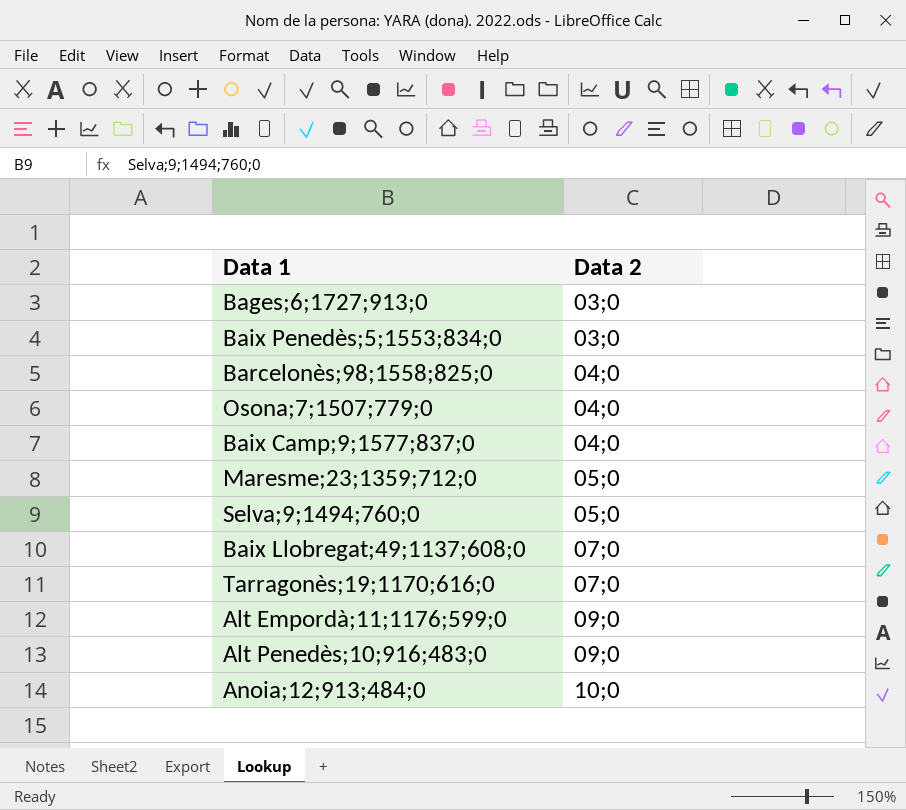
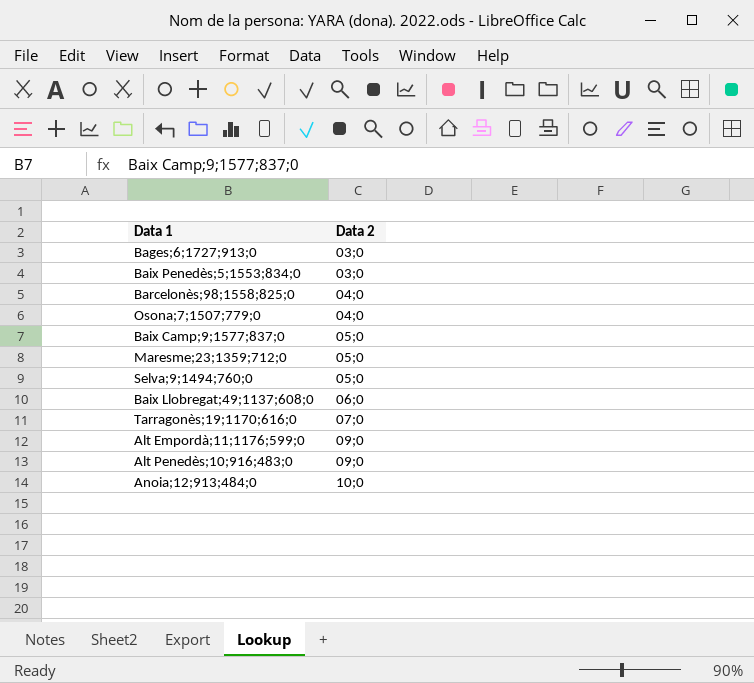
Baix Camp;9;1577;837;0 | Data 2: 04;0 -> 05;0
Baix Llobregat;49;1137;608;0 | Data 2: 07;0 -> 06;0

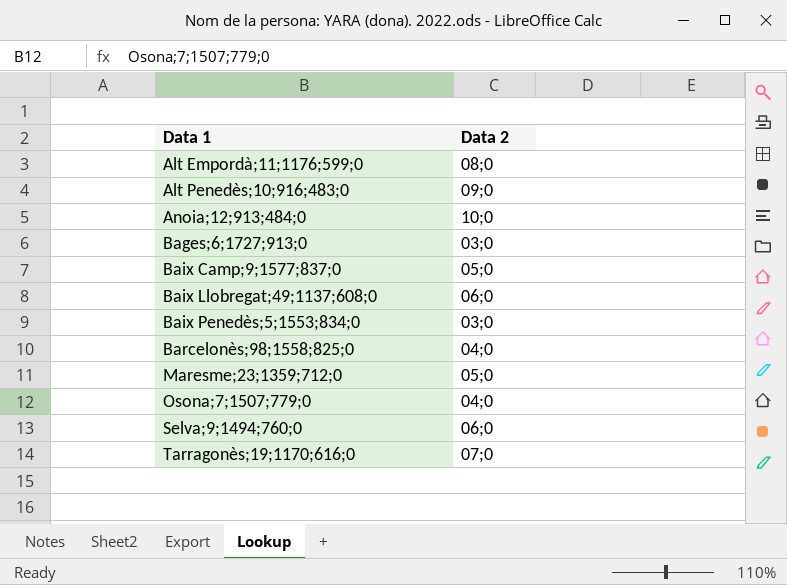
row order: Data 2 ascending -> Data 1 ascending
Alt Empordà;11;1176;599;0 | Data 2: 09;0 -> 08;0
Selva;9;1494;760;0 | Data 2: 05;0 -> 06;0

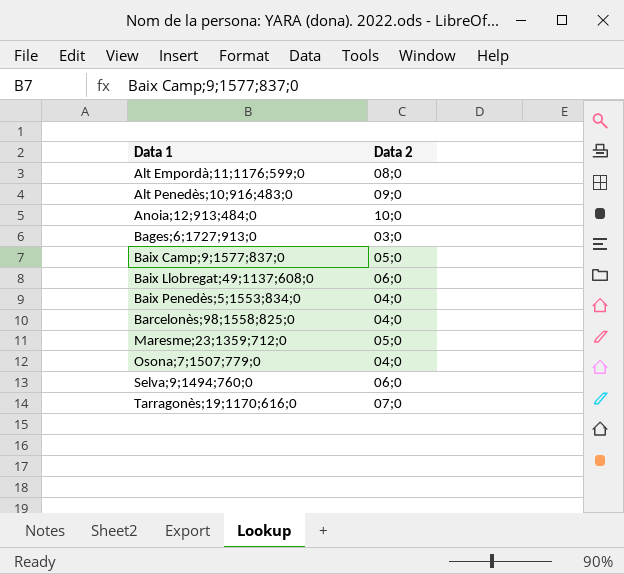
Baix Penedès;5;1553;834;0 | Data 2: 03;0 -> 04;0

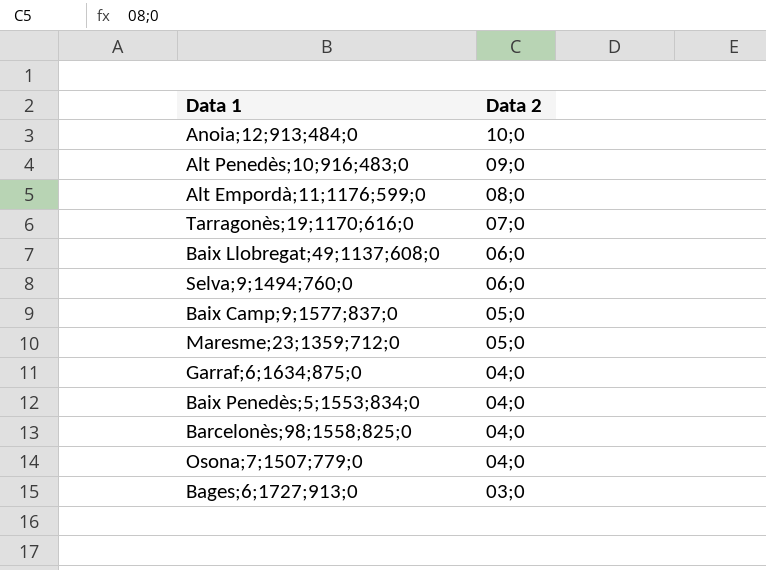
row order: Data 1 ascending -> Data 2 descending
row Garraf;6;1634;875;0: none -> 04;0

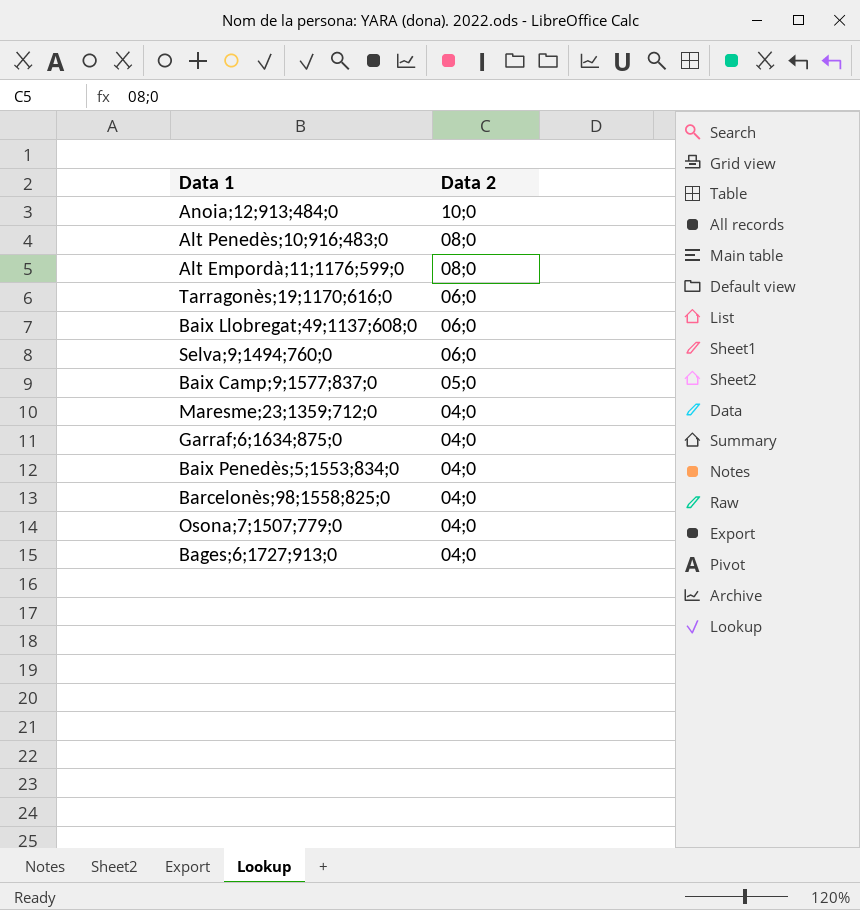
Alt Penedès;10;916;483;0 | Data 2: 09;0 -> 08;0
Tarragonès;19;1170;616;0 | Data 2: 07;0 -> 06;0
Maresme;23;1359;712;0 | Data 2: 05;0 -> 04;0
Bages;6;1727;913;0 | Data 2: 03;0 -> 04;0

